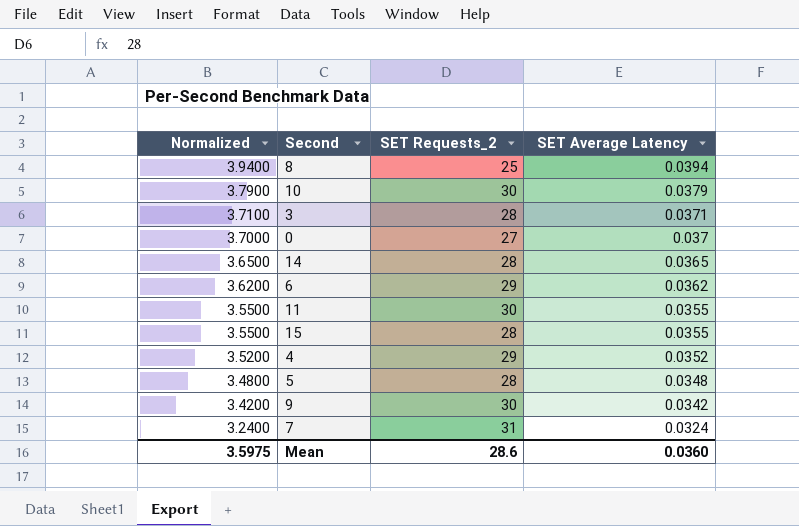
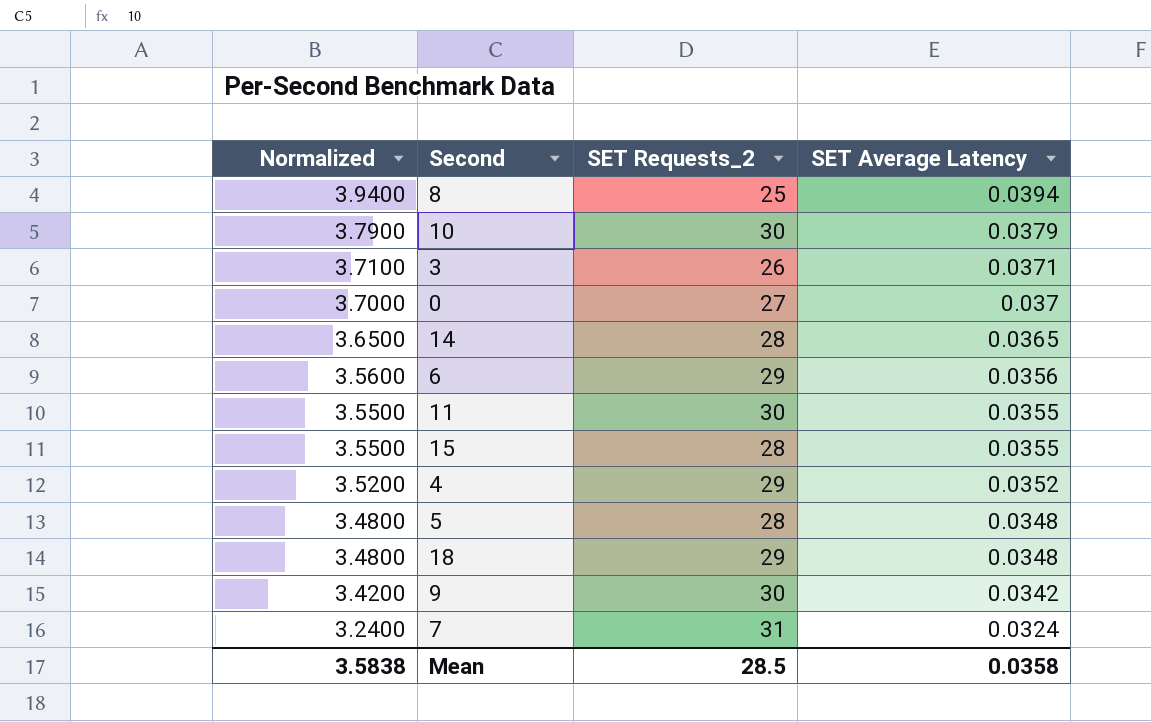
3 | SET Requests_2: 28 -> 26
6 | Normalized: 3.6200 -> 3.5600
6 | SET Average Latency: 0.0362 -> 0.0356
row 18: none -> 3.4800 | 29 | 0.0348
Mean | Normalized: 3.5975 -> 3.5838
Mean | SET Requests_2: 28.6 -> 28.5
Mean | SET Average Latency: 0.0360 -> 0.0358

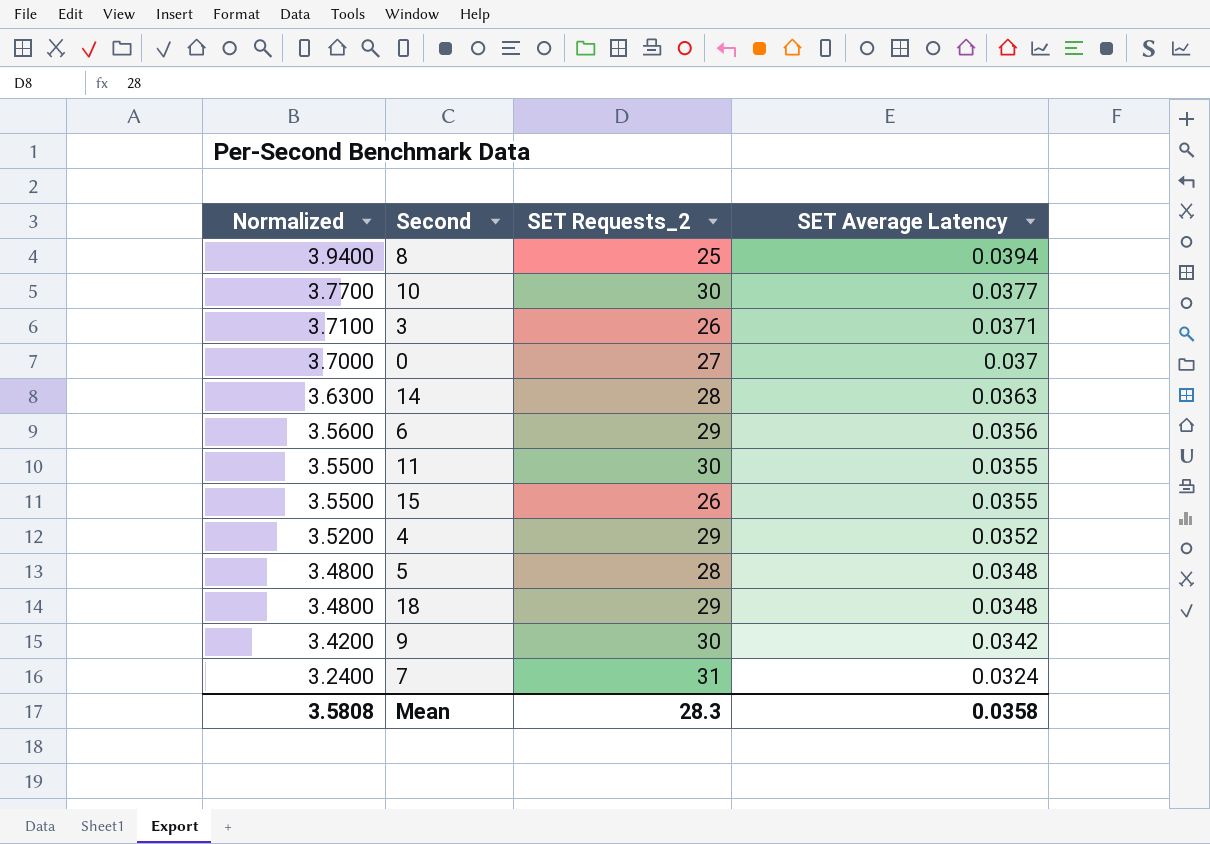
10 | Normalized: 3.7900 -> 3.7700
10 | SET Average Latency: 0.0379 -> 0.0377
14 | Normalized: 3.6500 -> 3.6300
14 | SET Average Latency: 0.0365 -> 0.0363
15 | SET Requests_2: 28 -> 26
Mean | Normalized: 3.5838 -> 3.5808
Mean | SET Requests_2: 28.5 -> 28.3

